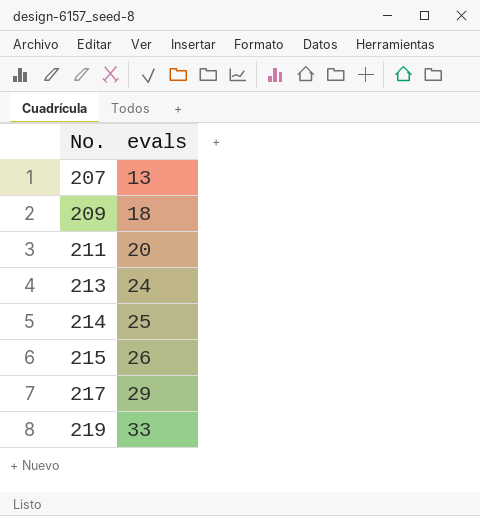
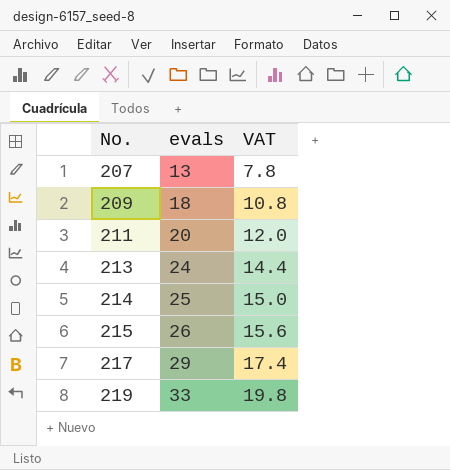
column VAT | formula: none -> [evals] * 0.6

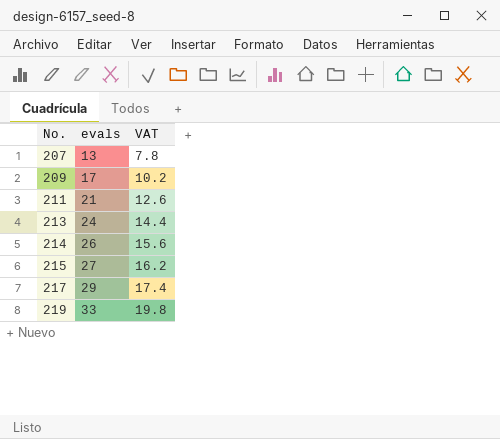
209 | evals: 18 -> 17
209 | VAT: 10.8 -> 10.2
211 | evals: 20 -> 21
211 | VAT: 12.0 -> 12.6
214 | evals: 25 -> 26
214 | VAT: 15.0 -> 15.6
215 | evals: 26 -> 27
215 | VAT: 15.6 -> 16.2

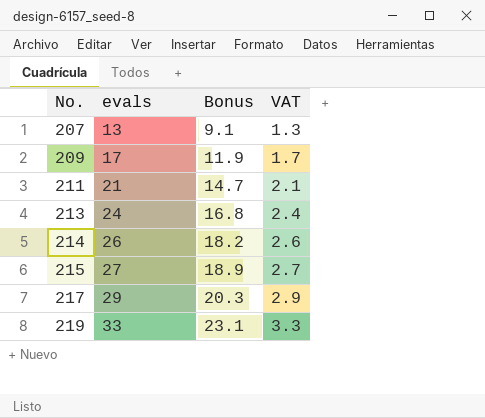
column Bonus | formula: none -> [evals] * 0.7
column VAT | formula: [evals] * 0.6 -> [evals] * 0.1

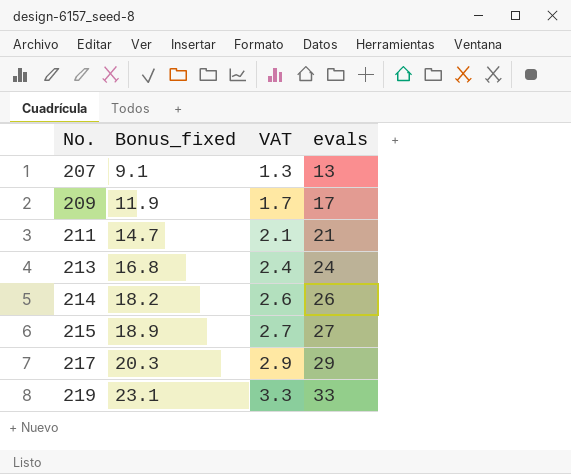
column name: Bonus -> Bonus_fixed
column evals | position: 2 -> 4

